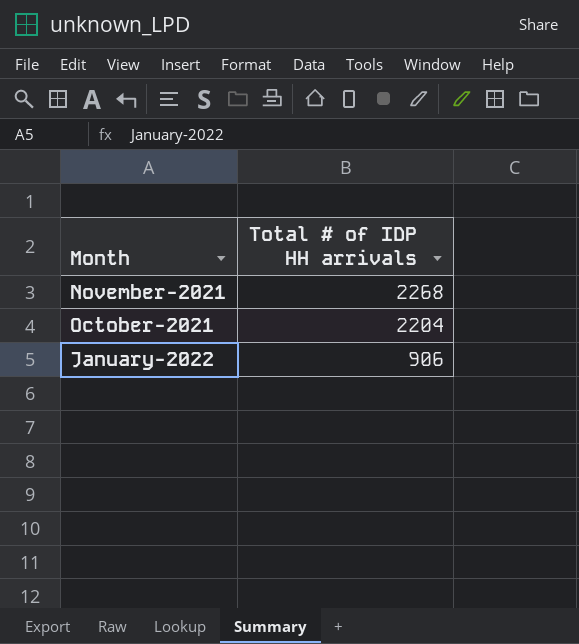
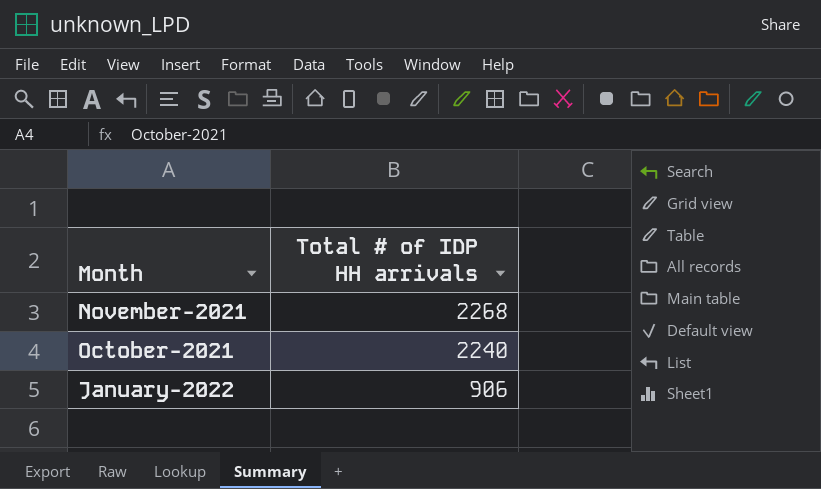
October-2021 | Total # of IDP HH arrivals: 2204 -> 2240

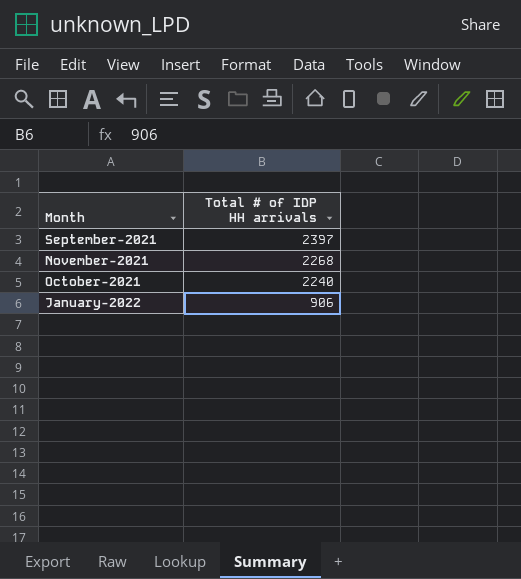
row September-2021: none -> 2397

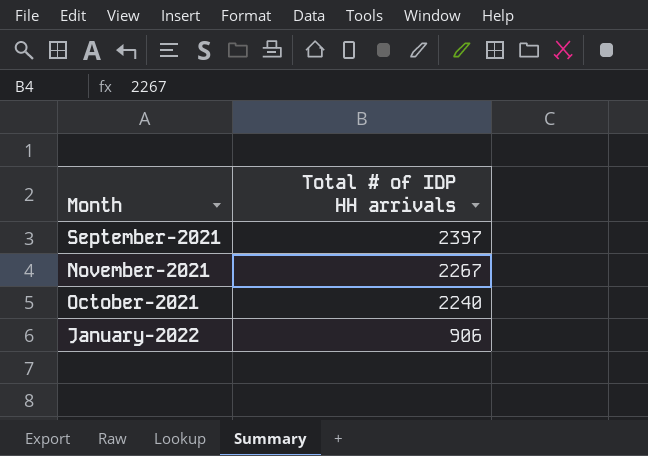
November-2021 | Total # of IDP HH arrivals: 2268 -> 2267

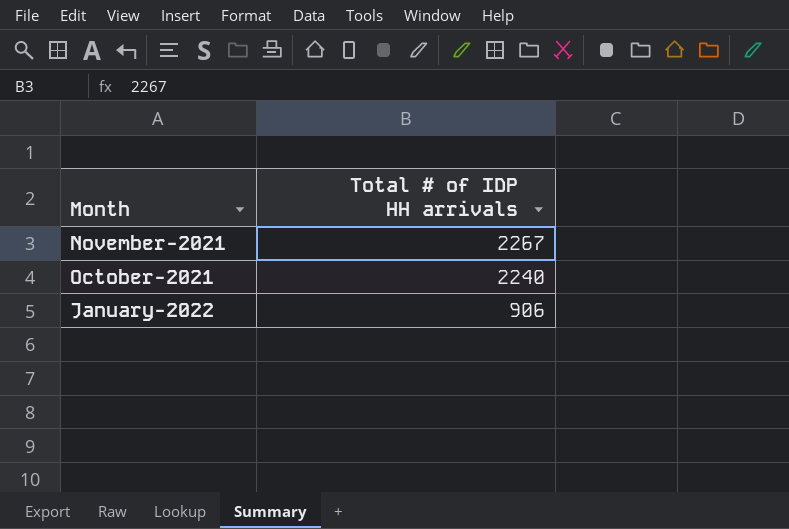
row September-2021: 2397 -> none

